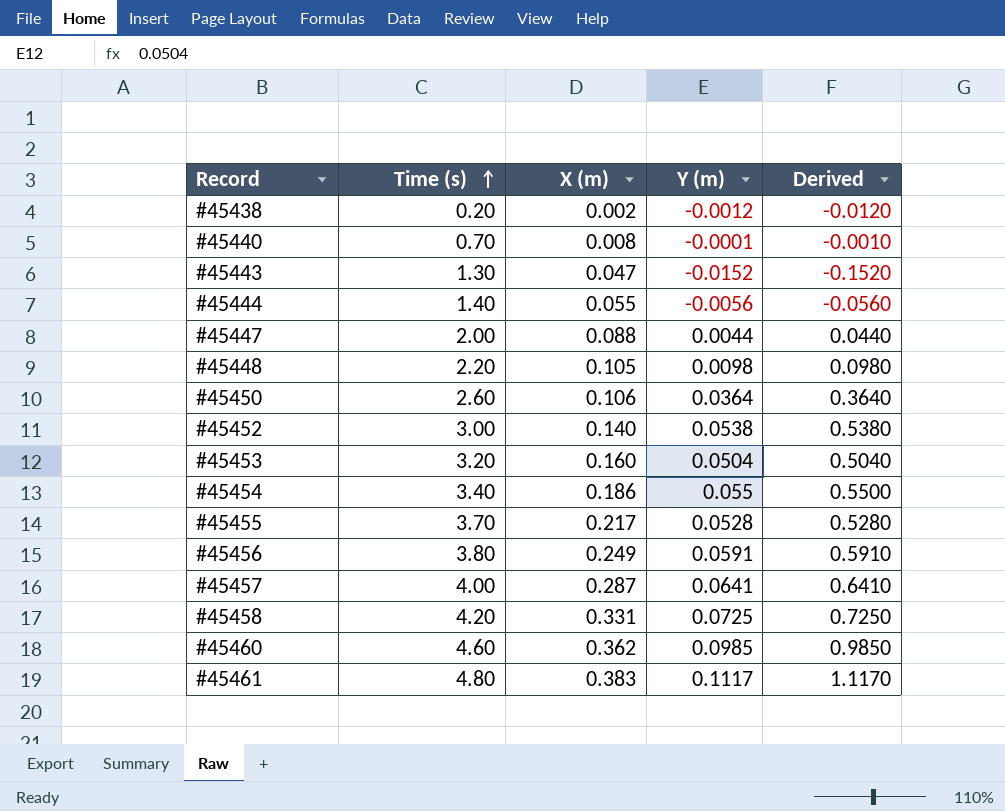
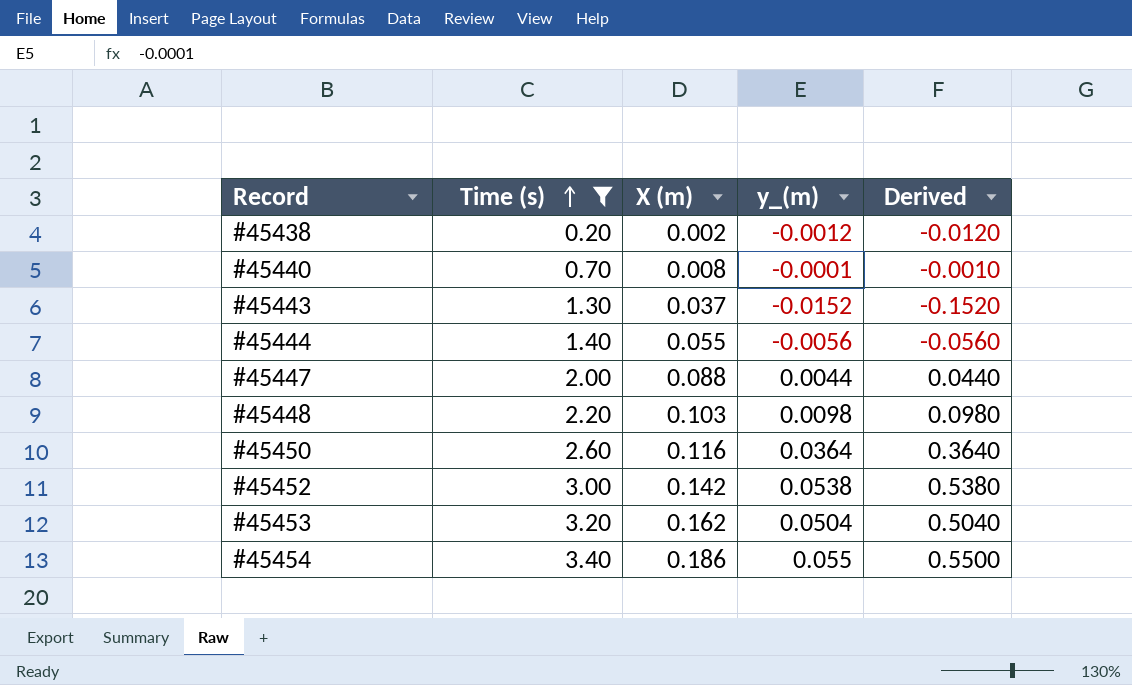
filter: none -> Time (s) <= 3.40
column name: Y (m) -> y_(m)
#45443 | X (m): 0.047 -> 0.037
#45448 | X (m): 0.105 -> 0.103
#45450 | X (m): 0.106 -> 0.116
#45452 | X (m): 0.140 -> 0.142
#45453 | X (m): 0.160 -> 0.162

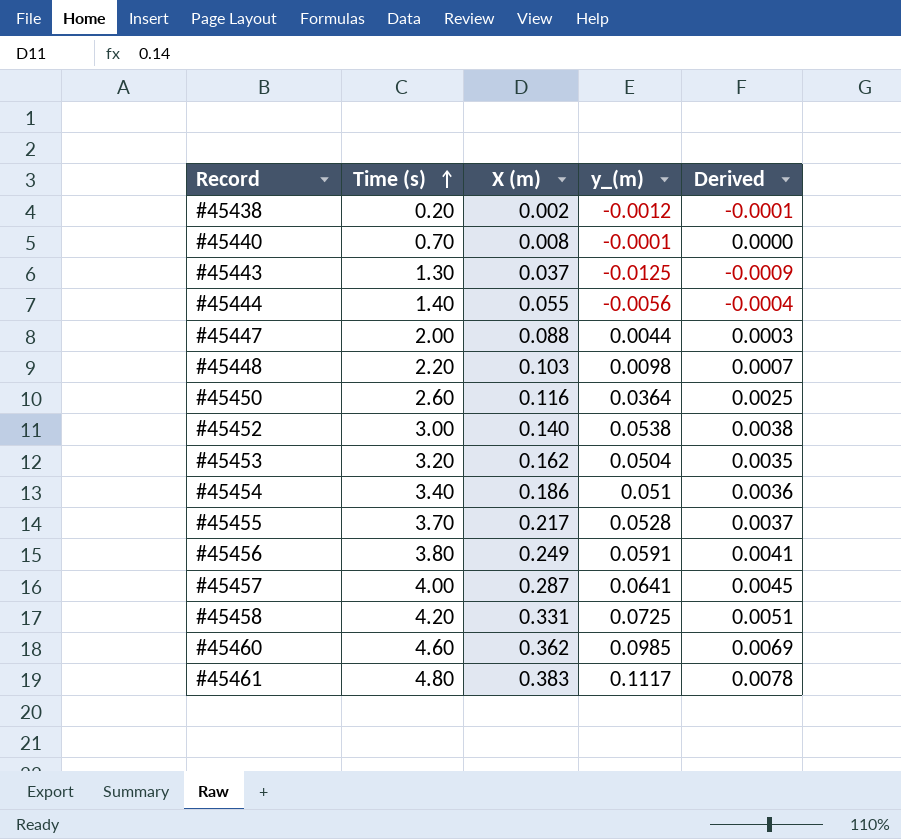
filter: Time (s) <= 3.40 -> none
column Derived | formula: [y_(m)] * 10 -> [y_(m)] * 0.07
#45443 | y_(m): -0.0152 -> -0.0125
#45452 | X (m): 0.142 -> 0.140
#45454 | y_(m): 0.055 -> 0.051

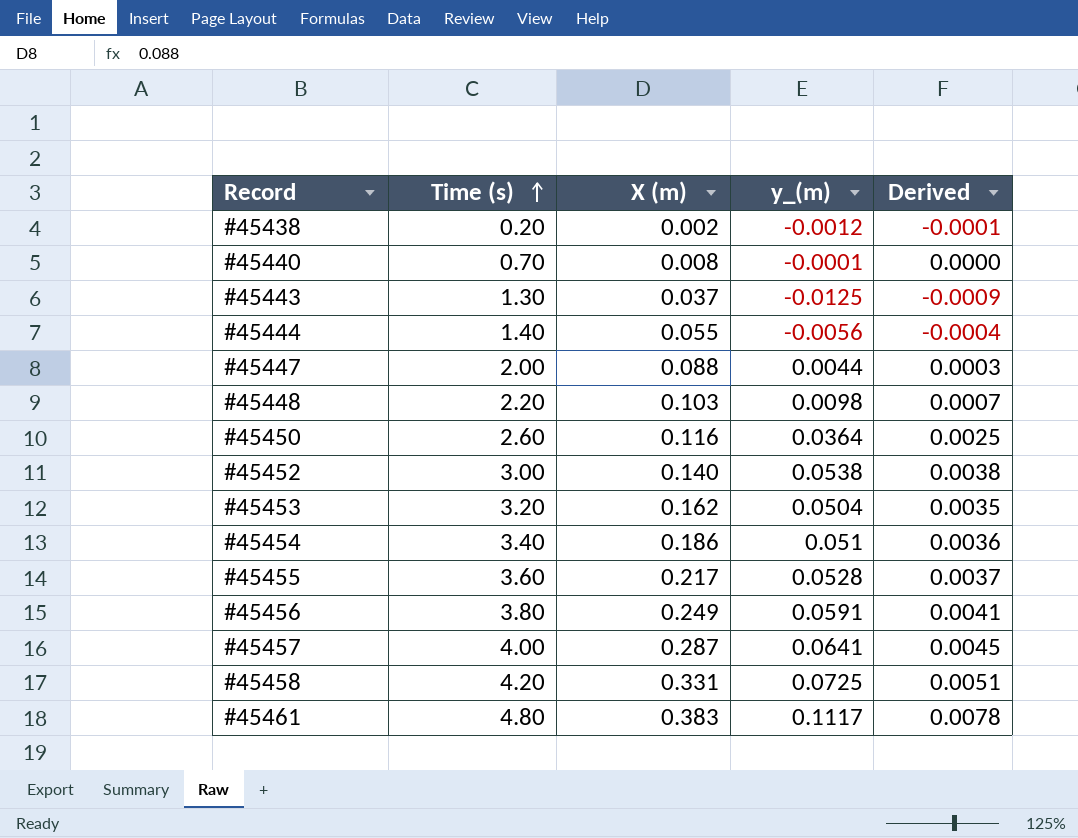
row #45460: 4.60 | 0.362 | 0.0985 | 0.0069 -> none
#45455 | Time (s): 3.70 -> 3.60

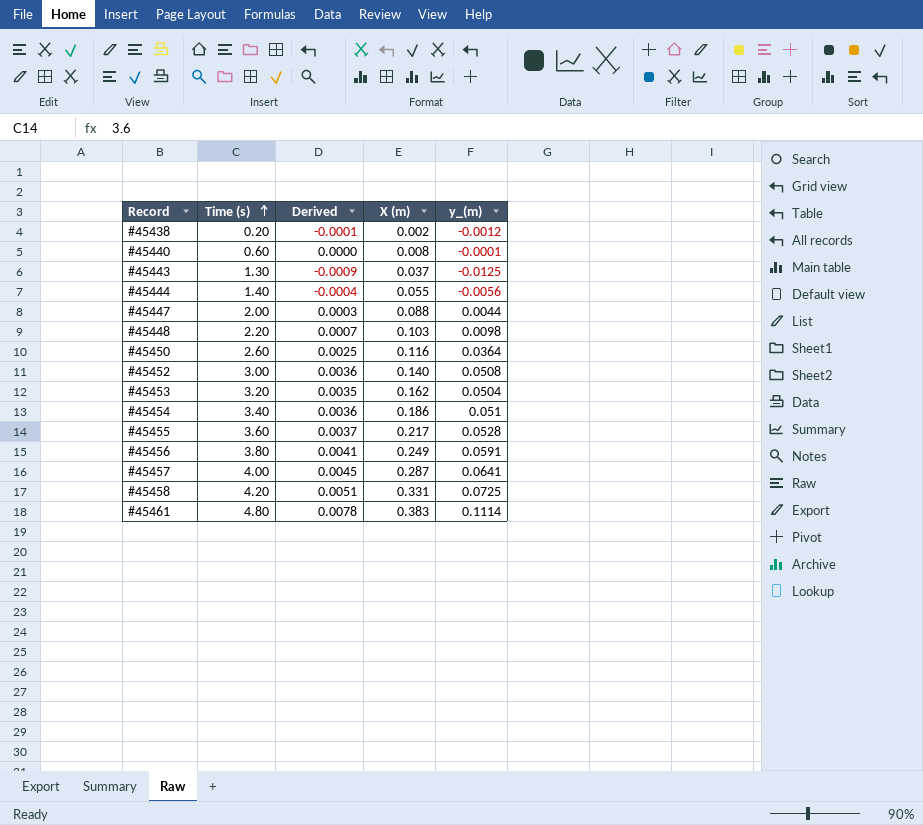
column Derived | position: 5 -> 3
#45440 | Time (s): 0.70 -> 0.60
#45452 | Derived: 0.0038 -> 0.0036
#45452 | y_(m): 0.0538 -> 0.0508
#45461 | y_(m): 0.1117 -> 0.1114

